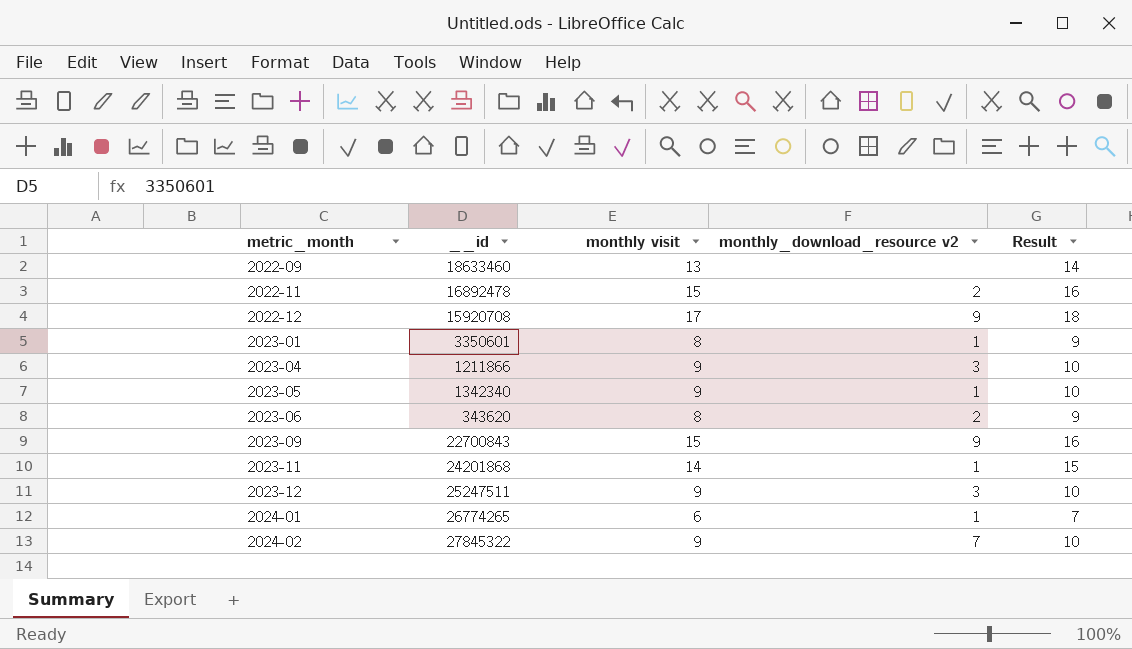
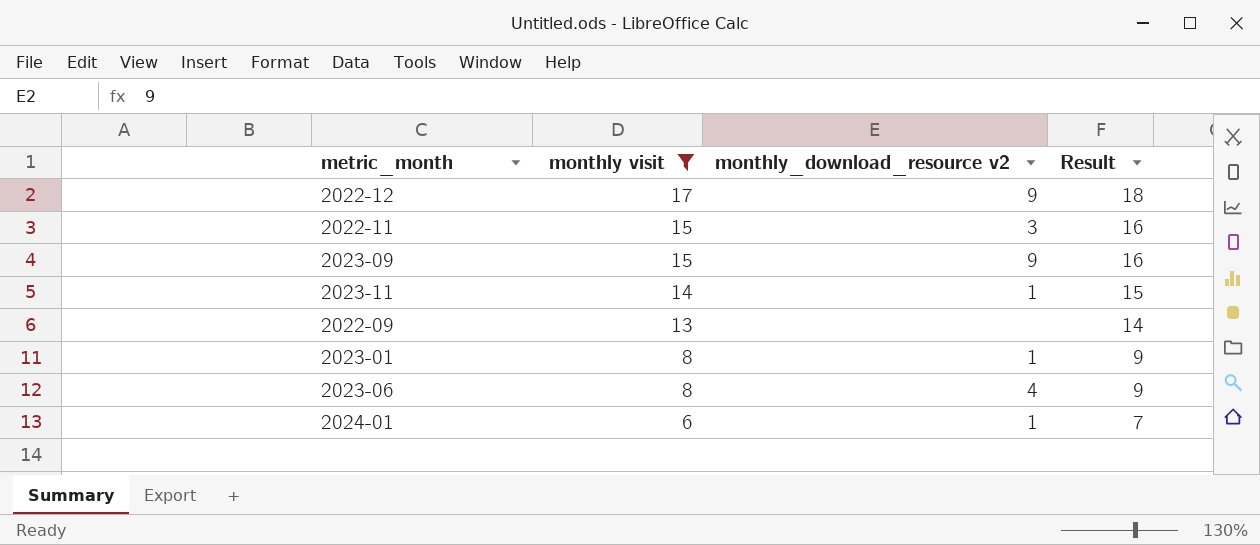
filter: none -> monthly visit != 9
row order: metric_month ascending -> monthly visit descending
column __id | position: 2 -> none
2022-11 | monthly_download_resource v2: 2 -> 3
2023-06 | monthly_download_resource v2: 2 -> 4

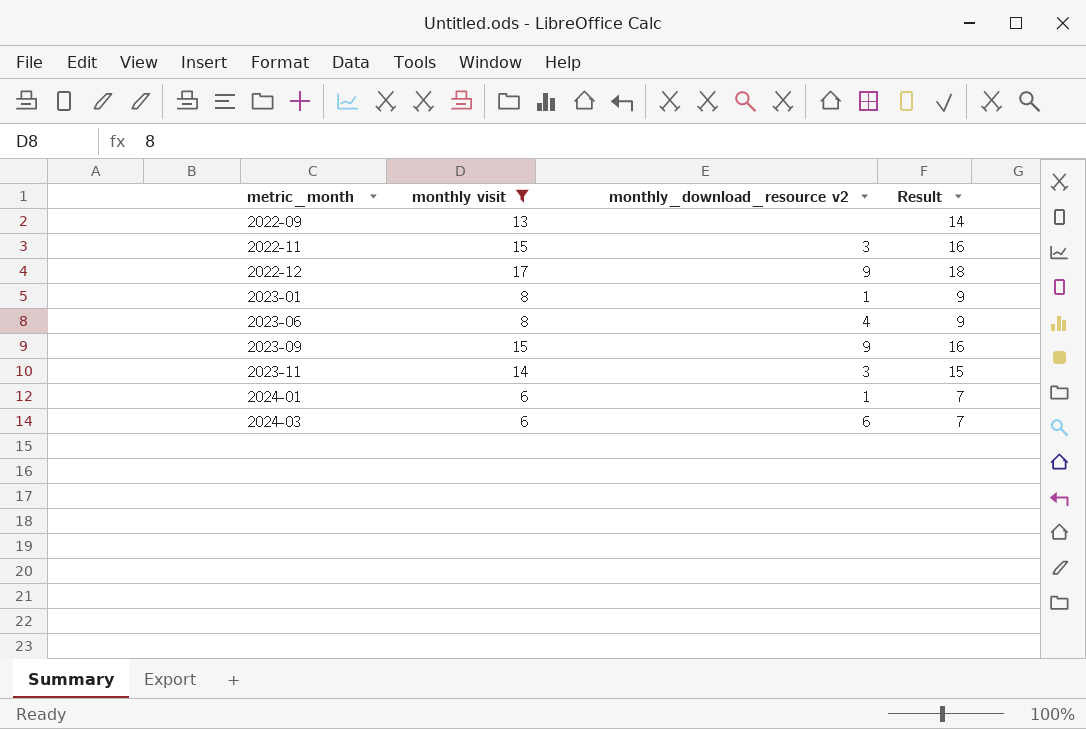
row order: monthly visit descending -> metric_month ascending
2023-11 | monthly_download_resource v2: 1 -> 3
row 2024-03: none -> 6 | 6 | 7

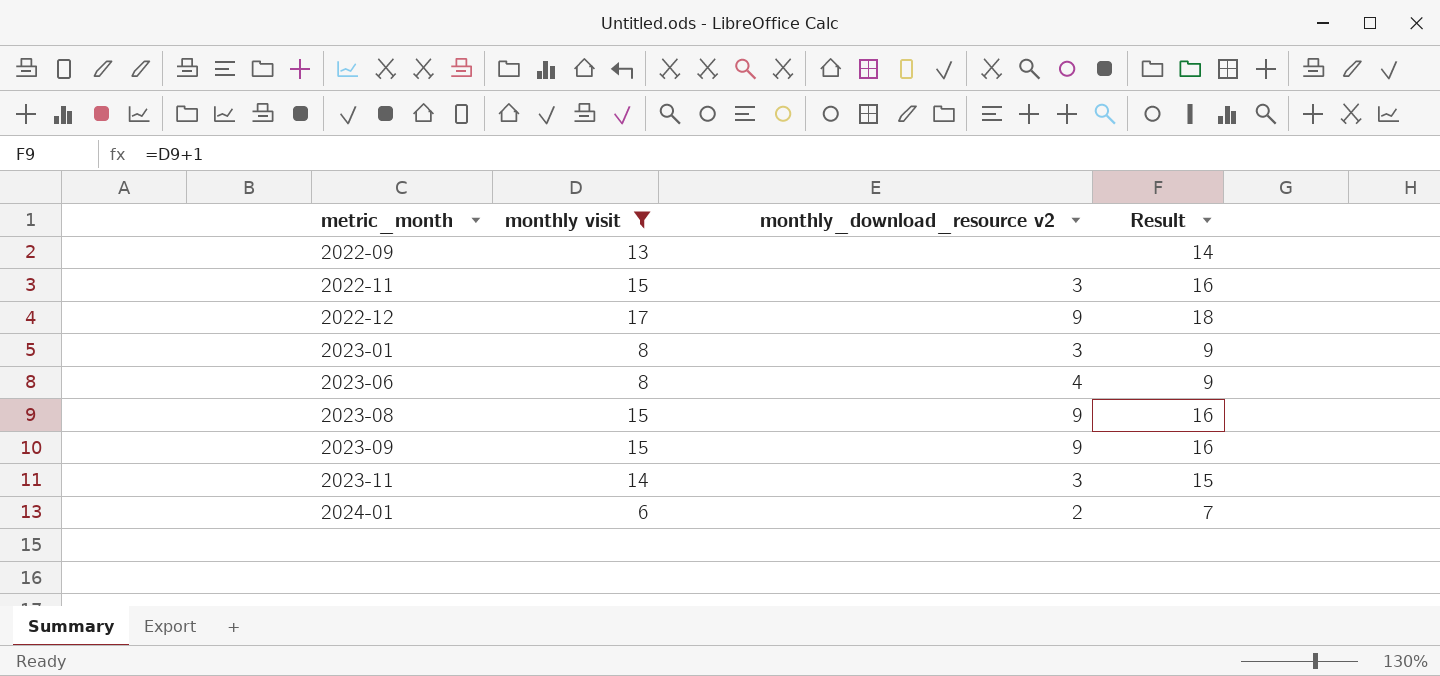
row 2024-03: 6 | 6 | 7 -> none
2023-01 | monthly_download_resource v2: 1 -> 3
row 2023-08: none -> 15 | 9 | 16
2024-01 | monthly_download_resource v2: 1 -> 2

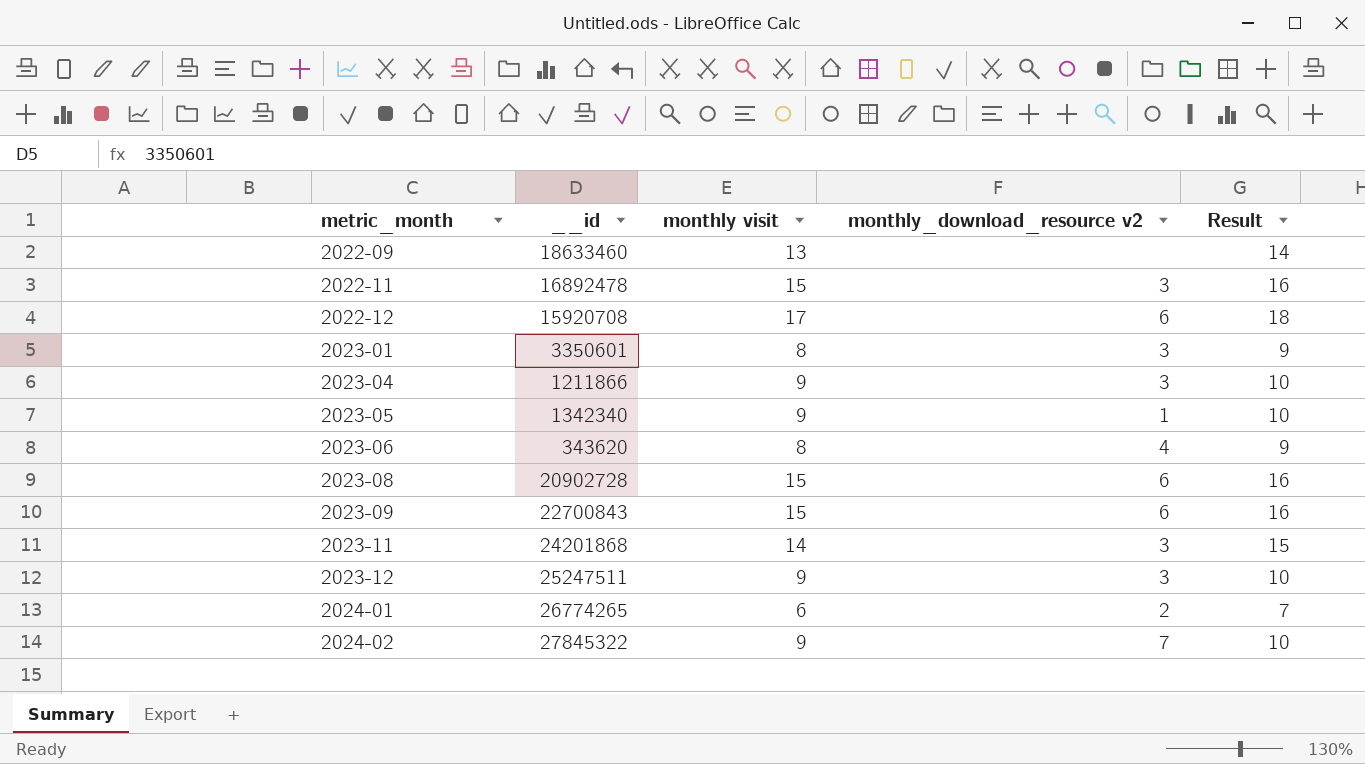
filter: monthly visit != 9 -> none
column __id | position: none -> 2
2022-12 | monthly_download_resource v2: 9 -> 6
2023-08 | monthly_download_resource v2: 9 -> 6
2023-09 | monthly_download_resource v2: 9 -> 6

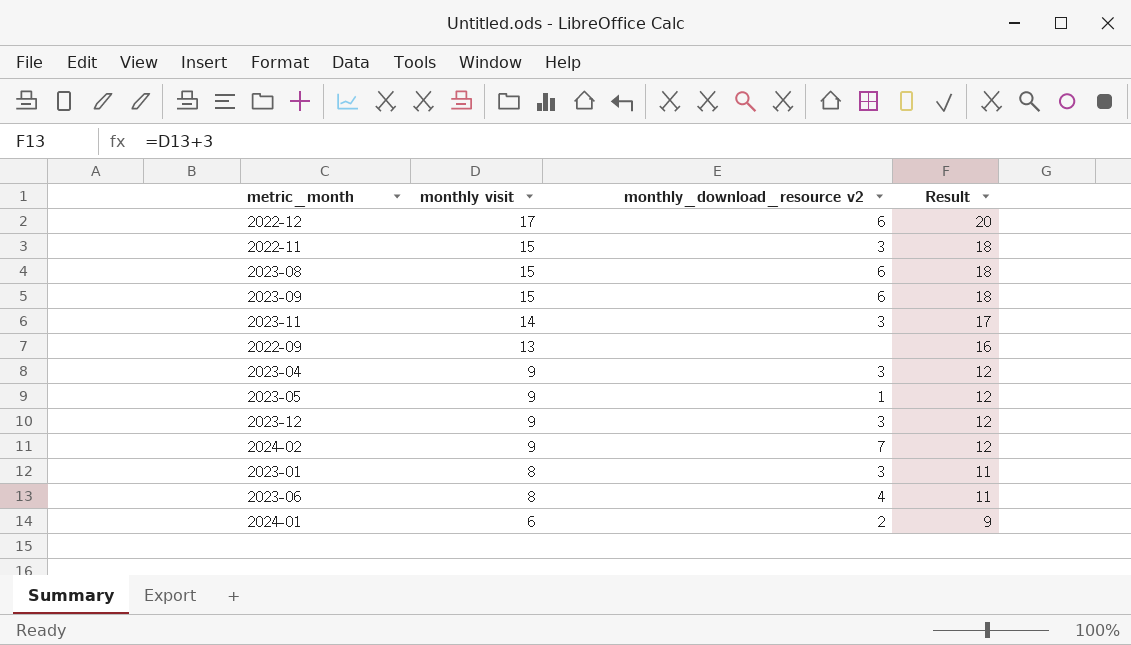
row order: metric_month ascending -> monthly visit descending
column __id | position: 2 -> none
column Result | formula: [monthly visit] + 1 -> [monthly visit] + 3

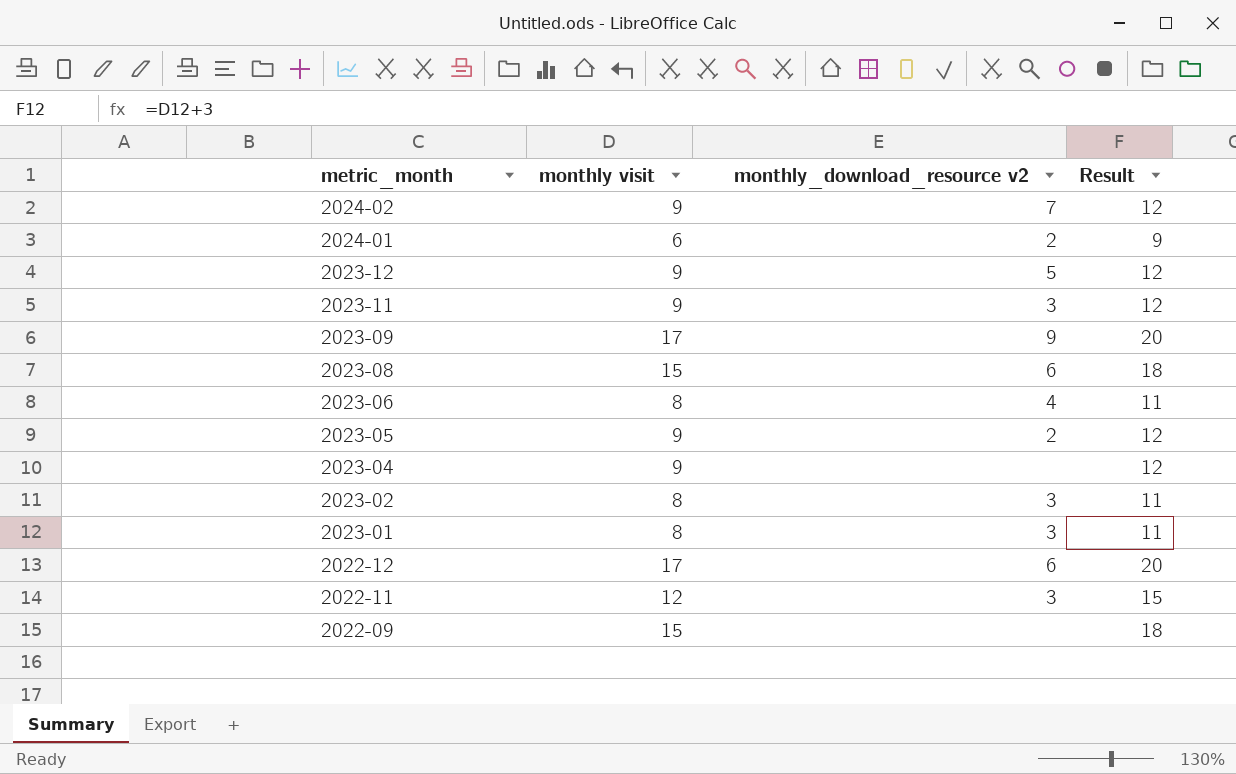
row order: monthly visit descending -> metric_month descending
2023-12 | monthly_download_resource v2: 3 -> 5
2023-11 | monthly visit: 14 -> 9
2023-11 | Result: 17 -> 12
2023-09 | monthly visit: 15 -> 17
2023-09 | monthly_download_resource v2: 6 -> 9
2023-09 | Result: 18 -> 20
2023-05 | monthly_download_resource v2: 1 -> 2
2023-04 | monthly_download_resource v2: 3 -> none
row 2023-02: none -> 8 | 3 | 11
2022-11 | monthly visit: 15 -> 12
2022-11 | Result: 18 -> 15
2022-09 | monthly visit: 13 -> 15
2022-09 | Result: 16 -> 18

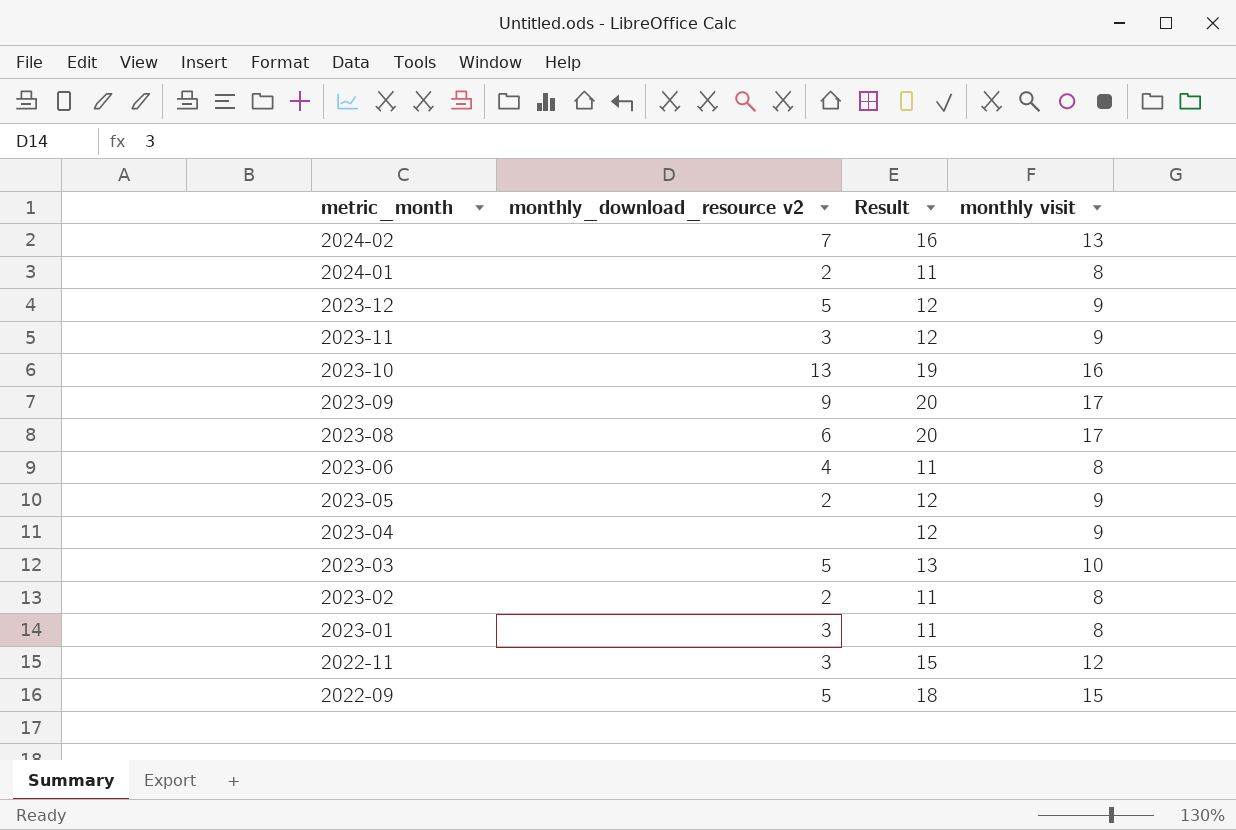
column monthly visit | position: 2 -> 4
row 2022-12: 17 | 6 | 20 -> none
2024-02 | Result: 12 -> 16
2024-02 | monthly visit: 9 -> 13
2024-01 | Result: 9 -> 11
2024-01 | monthly visit: 6 -> 8
row 2023-10: none -> 13 | 19 | 16
2023-08 | Result: 18 -> 20
2023-08 | monthly visit: 15 -> 17
row 2023-03: none -> 5 | 13 | 10
2023-02 | monthly_download_resource v2: 3 -> 2
2022-09 | monthly_download_resource v2: none -> 5

